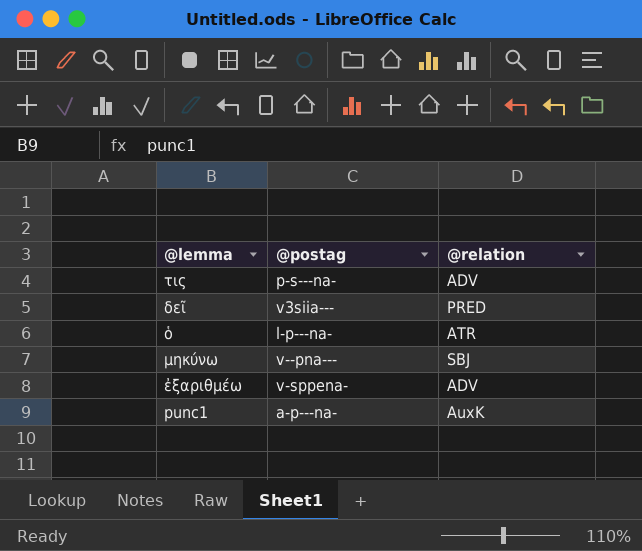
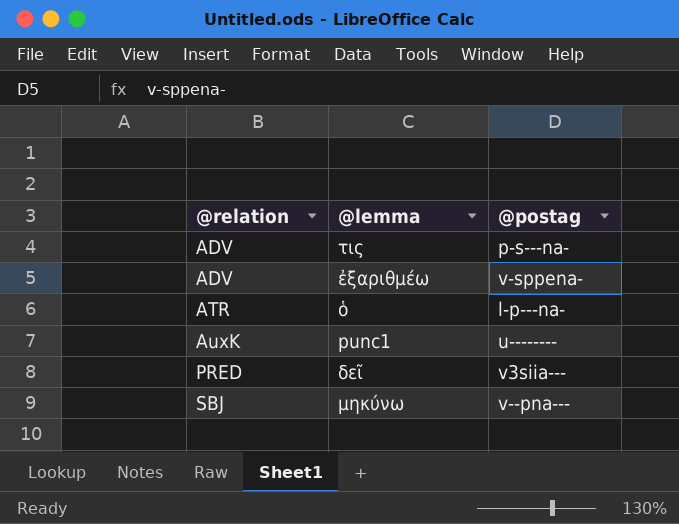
row order: none -> @relation ascending
column @relation | position: 3 -> 1
punc1 | @postag: a-p---na- -> u--------

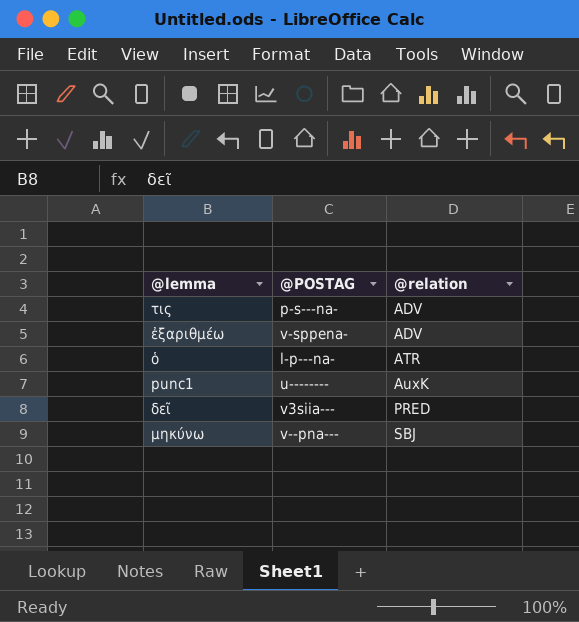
column name: @postag -> @POSTAG
column @relation | position: 1 -> 3

